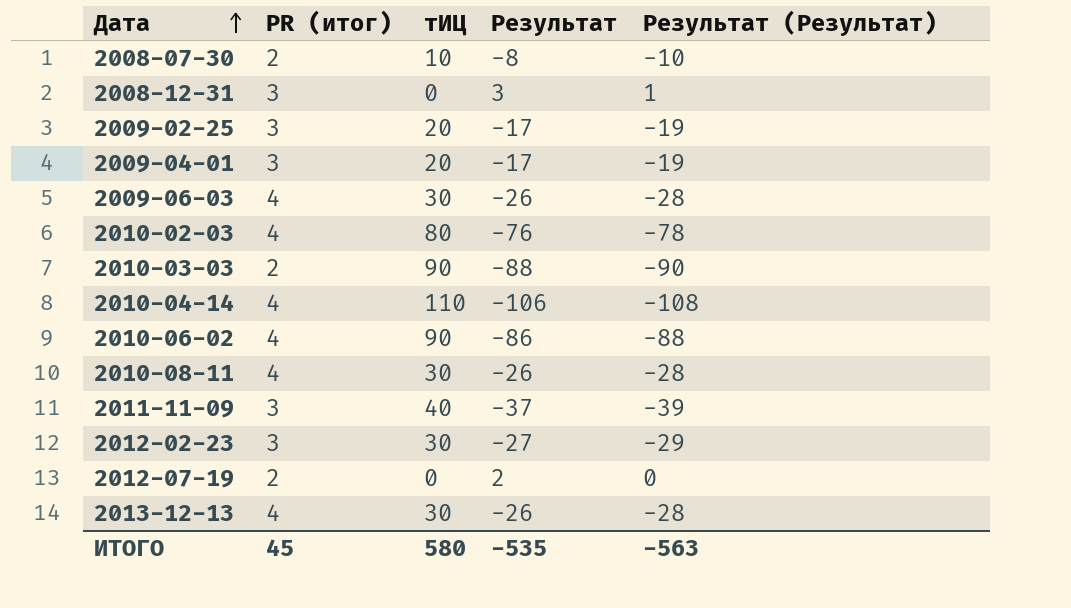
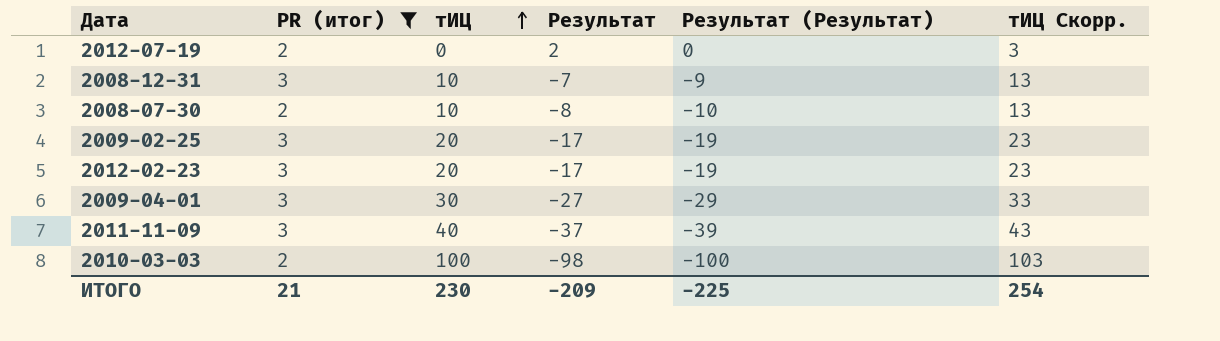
filter: none -> PR (итог) != 4
row order: Дата ascending -> тИЦ ascending
column тИЦ Скорр. | formula: none -> [тИЦ] + 3
2008-12-31 | тИЦ: 0 -> 10
2008-12-31 | Результат: 3 -> -7
2008-12-31 | Результат (Результат): 1 -> -9
2012-02-23 | тИЦ: 30 -> 20
2012-02-23 | Результат: -27 -> -17
2012-02-23 | Результат (Результат): -29 -> -19
2009-04-01 | тИЦ: 20 -> 30
2009-04-01 | Результат: -17 -> -27
2009-04-01 | Результат (Результат): -19 -> -29
2010-03-03 | тИЦ: 90 -> 100
2010-03-03 | Результат: -88 -> -98
2010-03-03 | Результат (Результат): -90 -> -100
ИТОГО | PR (итог): 45 -> 21
ИТОГО | тИЦ: 580 -> 230
ИТОГО | Результат: -535 -> -209
ИТОГО | Результат (Результат): -563 -> -225

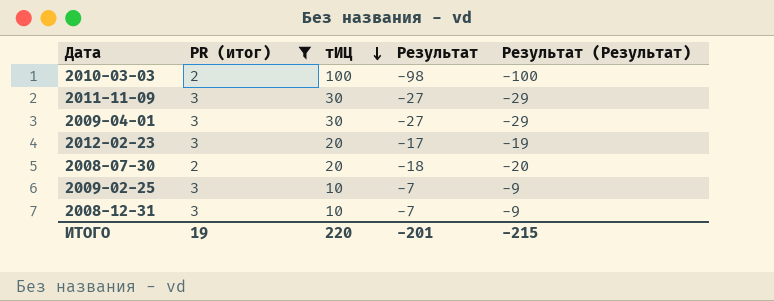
row order: тИЦ ascending -> тИЦ descending
column тИЦ Скорр. | formula: [тИЦ] + 3 -> none
row 2012-07-19: 2 | 0 | 2 | 0 | 3 -> none
2011-11-09 | тИЦ: 40 -> 30
2011-11-09 | Результат: -37 -> -27
2011-11-09 | Результат (Результат): -39 -> -29
2008-07-30 | тИЦ: 10 -> 20
2008-07-30 | Результат: -8 -> -18
2008-07-30 | Результат (Результат): -10 -> -20
2009-02-25 | тИЦ: 20 -> 10
2009-02-25 | Результат: -17 -> -7
2009-02-25 | Результат (Результат): -19 -> -9
ИТОГО | PR (итог): 21 -> 19
ИТОГО | тИЦ: 230 -> 220
ИТОГО | Результат: -209 -> -201
ИТОГО | Результат (Результат): -225 -> -215

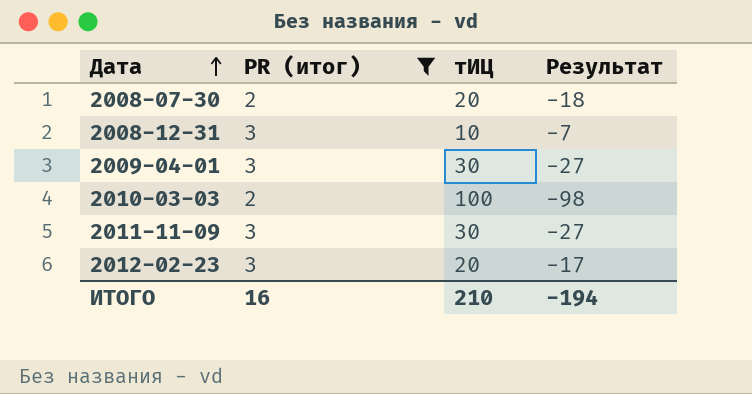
row order: тИЦ descending -> Дата ascending
column Результат (Результат) | formula: [Результат] - 2 -> none
row 2009-02-25: 3 | 10 | -7 | -9 -> none
ИТОГО | PR (итог): 19 -> 16
ИТОГО | тИЦ: 220 -> 210
ИТОГО | Результат: -201 -> -194

